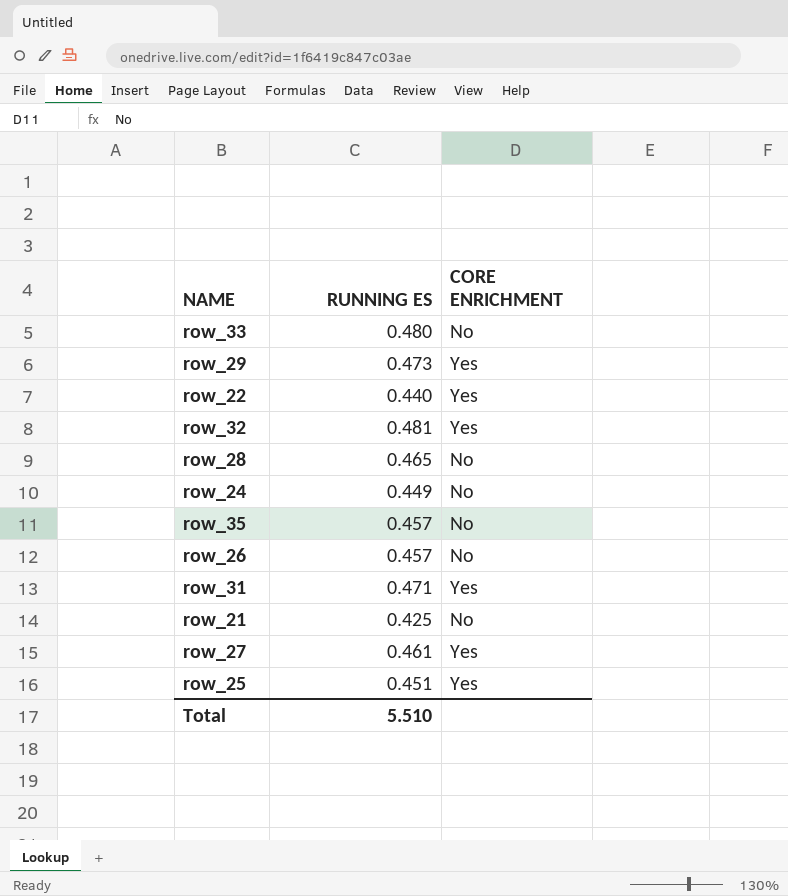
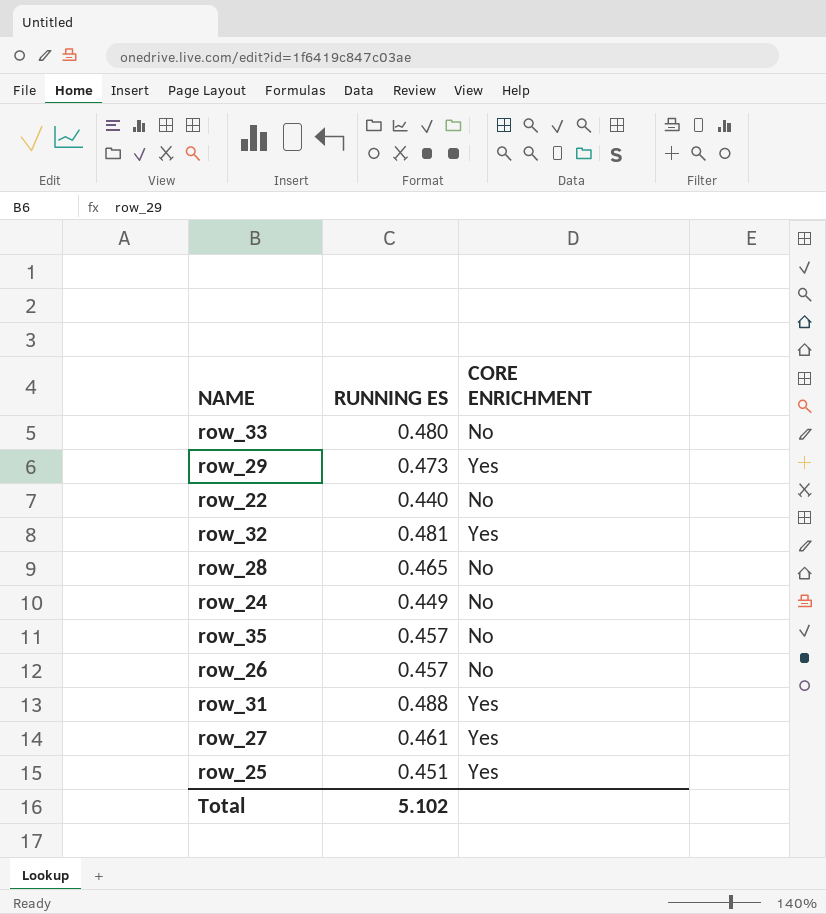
row row_21: 0.425 | No -> none
row_22 | CORE ENRICHMENT: Yes -> No
row_31 | RUNNING ES: 0.471 -> 0.488
Total | RUNNING ES: 5.510 -> 5.102

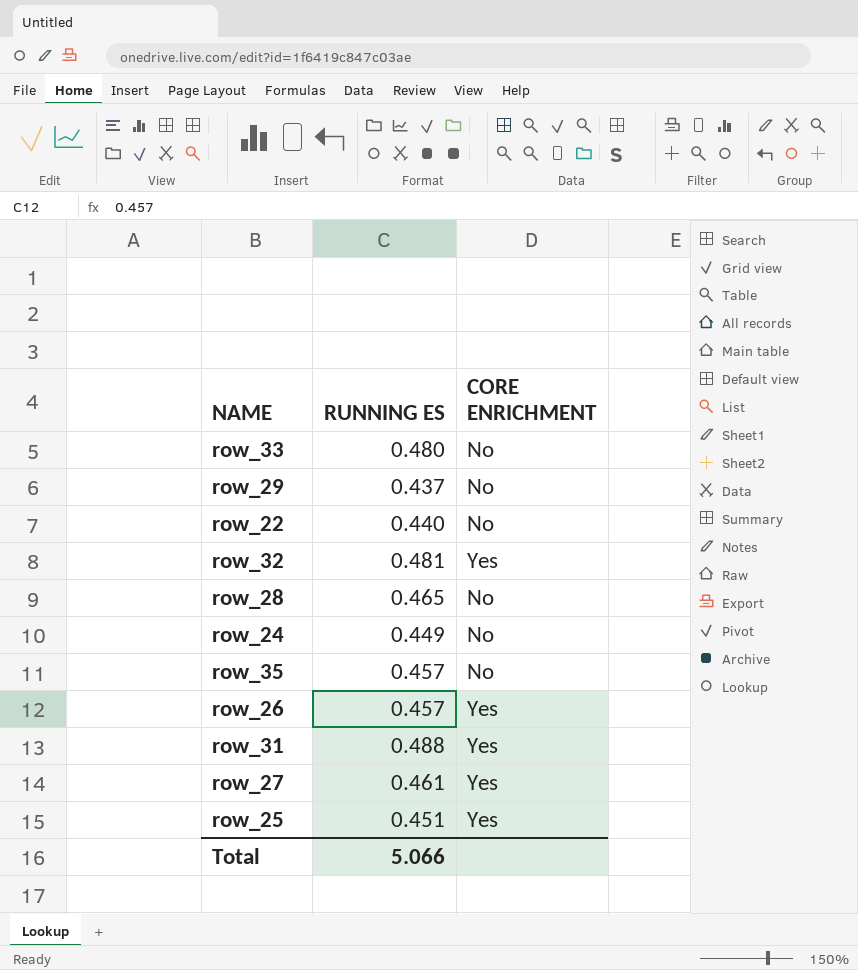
row_29 | RUNNING ES: 0.473 -> 0.437
row_29 | CORE ENRICHMENT: Yes -> No
row_26 | CORE ENRICHMENT: No -> Yes
Total | RUNNING ES: 5.102 -> 5.066

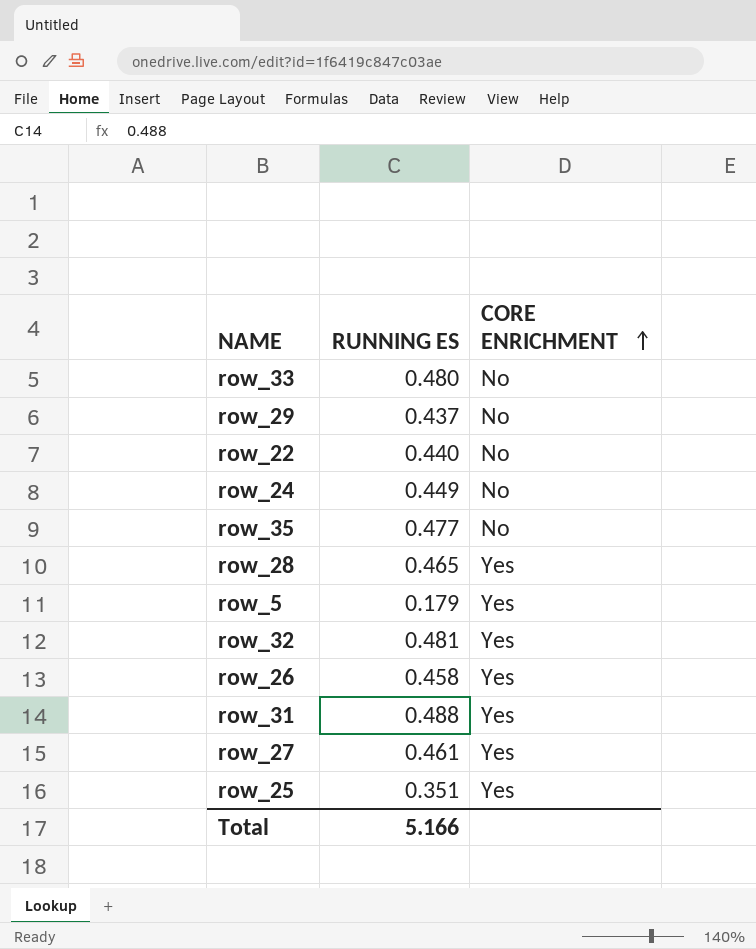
row order: none -> CORE ENRICHMENT ascending
row_35 | RUNNING ES: 0.457 -> 0.477
row_28 | CORE ENRICHMENT: No -> Yes
row row_5: none -> 0.179 | Yes
row_26 | RUNNING ES: 0.457 -> 0.458
row_25 | RUNNING ES: 0.451 -> 0.351
Total | RUNNING ES: 5.066 -> 5.166

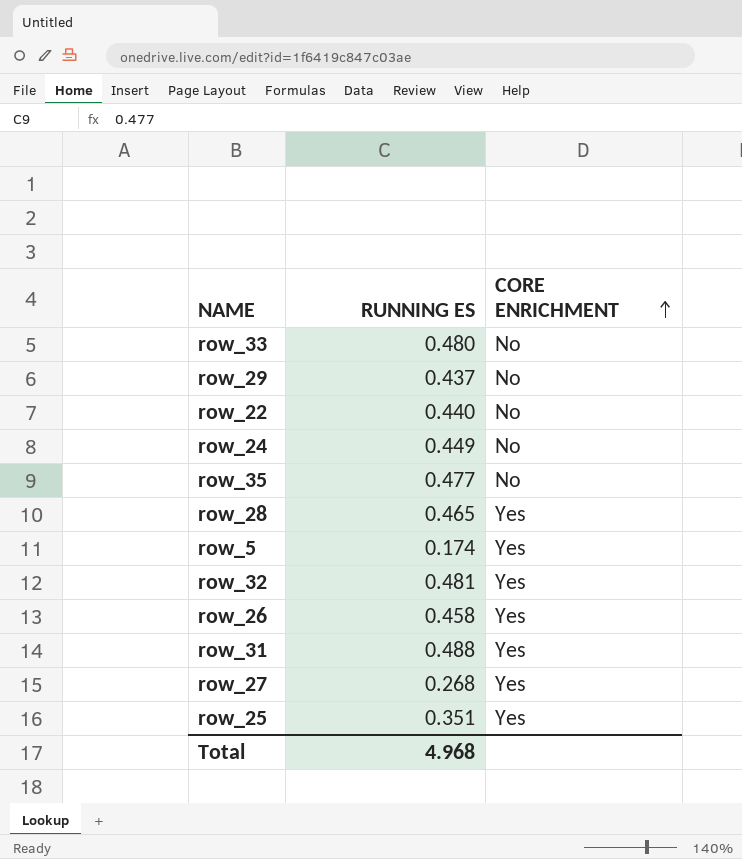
row_5 | RUNNING ES: 0.179 -> 0.174
row_27 | RUNNING ES: 0.461 -> 0.268
Total | RUNNING ES: 5.166 -> 4.968

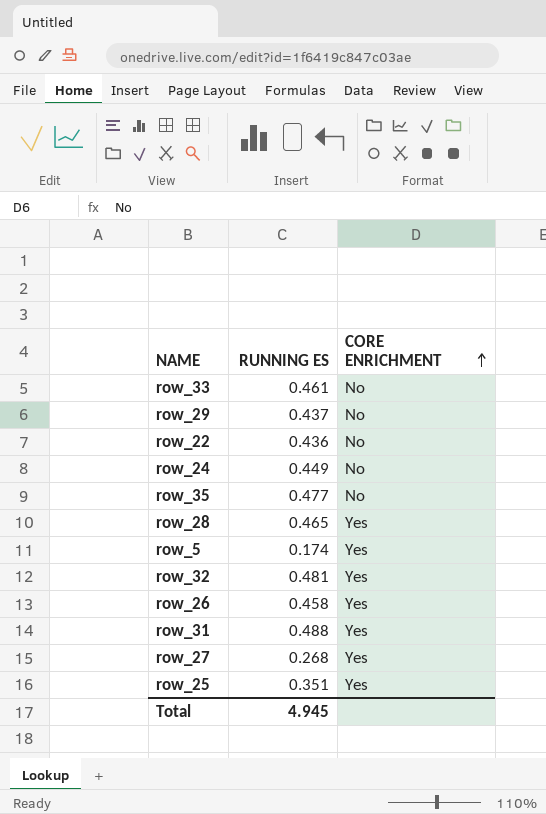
row_33 | RUNNING ES: 0.480 -> 0.461
row_22 | RUNNING ES: 0.440 -> 0.436
Total | RUNNING ES: 4.968 -> 4.945

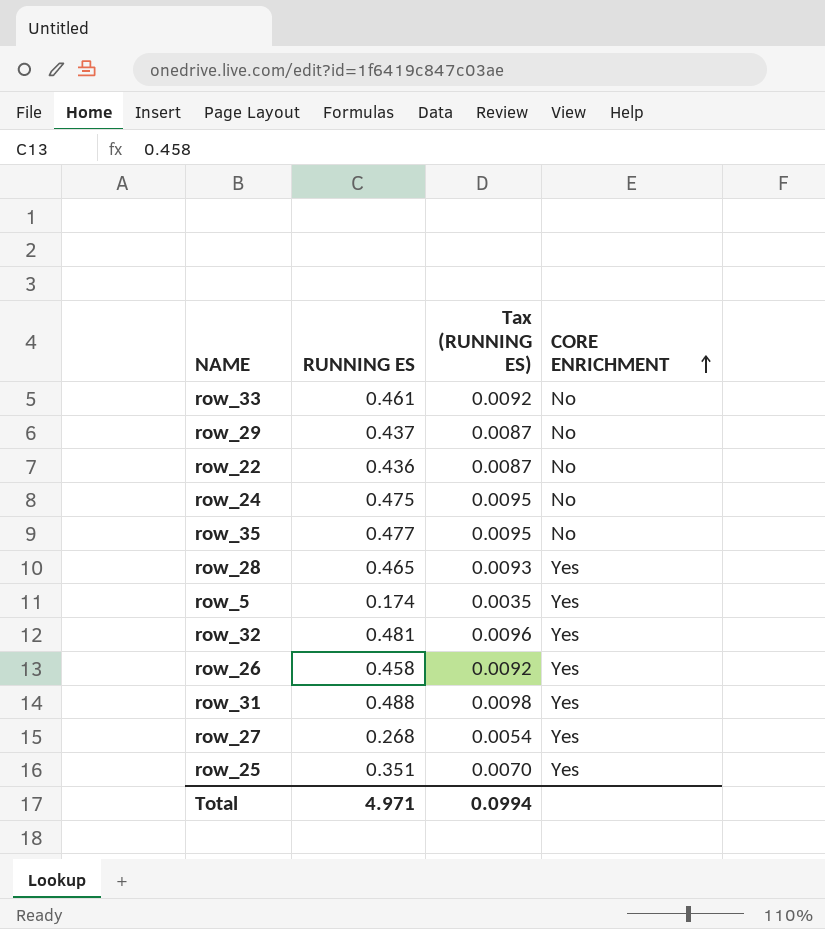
column Tax (RUNNING ES) | formula: none -> [RUNNING ES] * 0.02
row_24 | RUNNING ES: 0.449 -> 0.475
Total | RUNNING ES: 4.945 -> 4.971

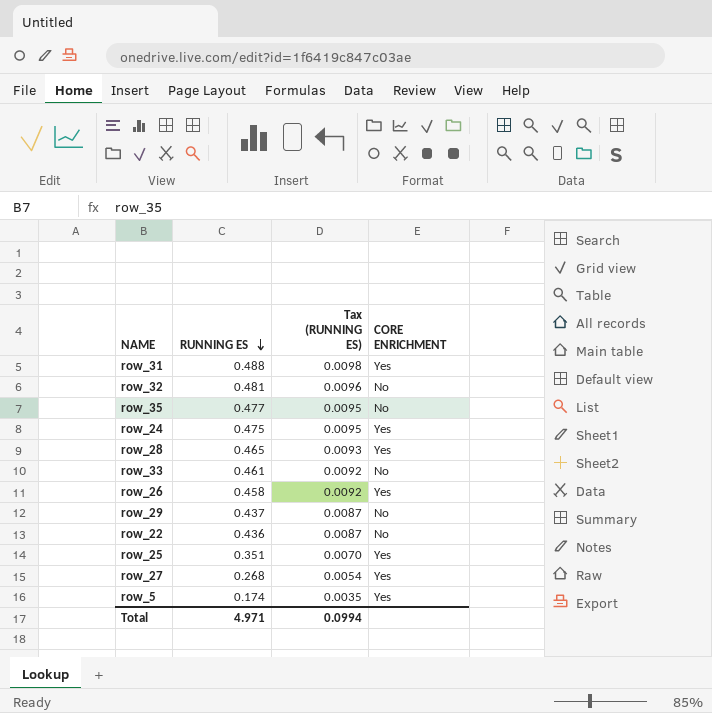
row order: CORE ENRICHMENT ascending -> RUNNING ES descending
row_32 | CORE ENRICHMENT: Yes -> No
row_24 | CORE ENRICHMENT: No -> Yes

